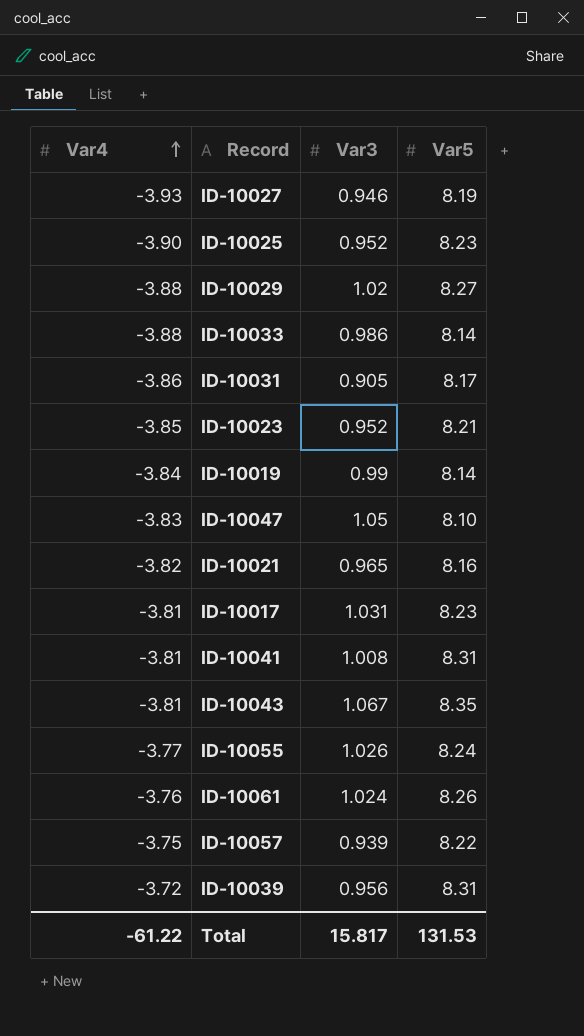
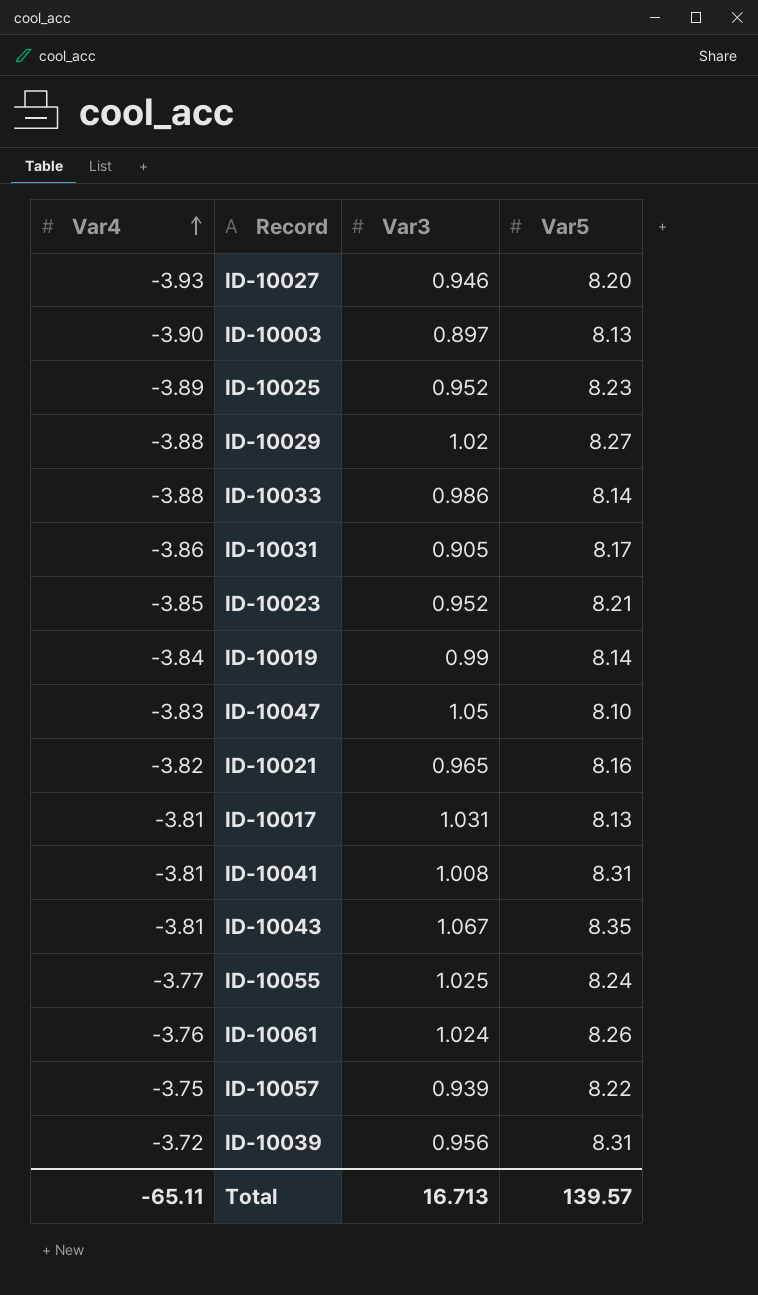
ID-10027 | Var5: 8.19 -> 8.20
row ID-10003: none -> -3.90 | 0.897 | 8.13
ID-10025 | Var4: -3.90 -> -3.89
ID-10017 | Var5: 8.23 -> 8.13
ID-10055 | Var3: 1.026 -> 1.025
Total | Var4: -61.22 -> -65.11
Total | Var3: 15.817 -> 16.713
Total | Var5: 131.53 -> 139.57

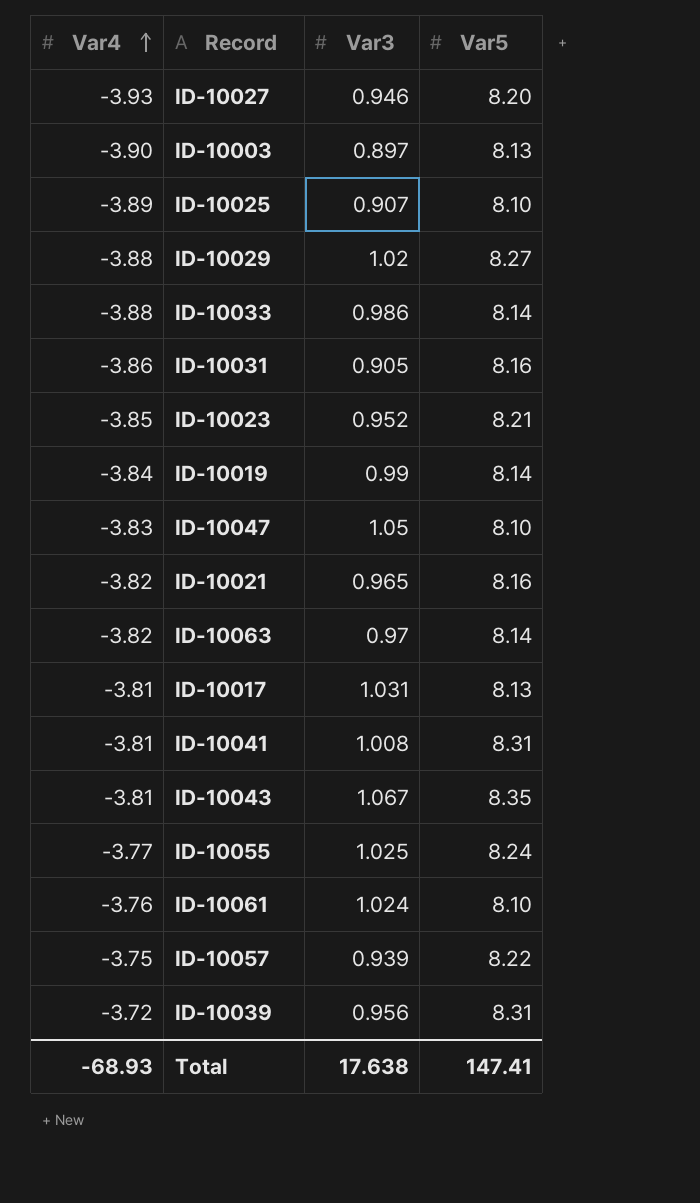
ID-10025 | Var3: 0.952 -> 0.907
ID-10025 | Var5: 8.23 -> 8.10
ID-10031 | Var5: 8.17 -> 8.16
row ID-10063: none -> -3.82 | 0.97 | 8.14
ID-10061 | Var5: 8.26 -> 8.10
Total | Var4: -65.11 -> -68.93
Total | Var3: 16.713 -> 17.638
Total | Var5: 139.57 -> 147.41

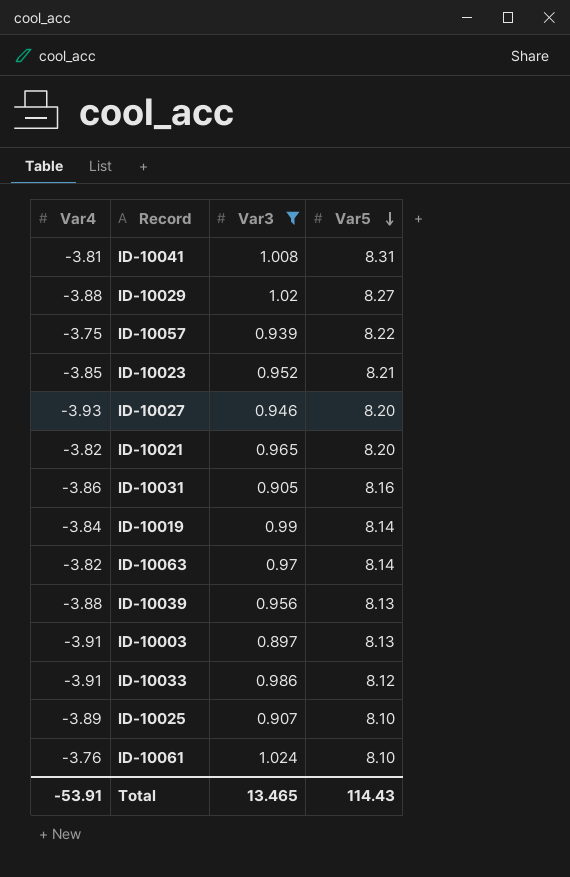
filter: none -> Var3 <= 1.024
row order: Var4 ascending -> Var5 descending
ID-10021 | Var5: 8.16 -> 8.20
ID-10039 | Var4: -3.72 -> -3.88
ID-10039 | Var5: 8.31 -> 8.13
ID-10003 | Var4: -3.90 -> -3.91
ID-10033 | Var4: -3.88 -> -3.91
ID-10033 | Var5: 8.14 -> 8.12
Total | Var4: -68.93 -> -53.91
Total | Var3: 17.638 -> 13.465
Total | Var5: 147.41 -> 114.43

